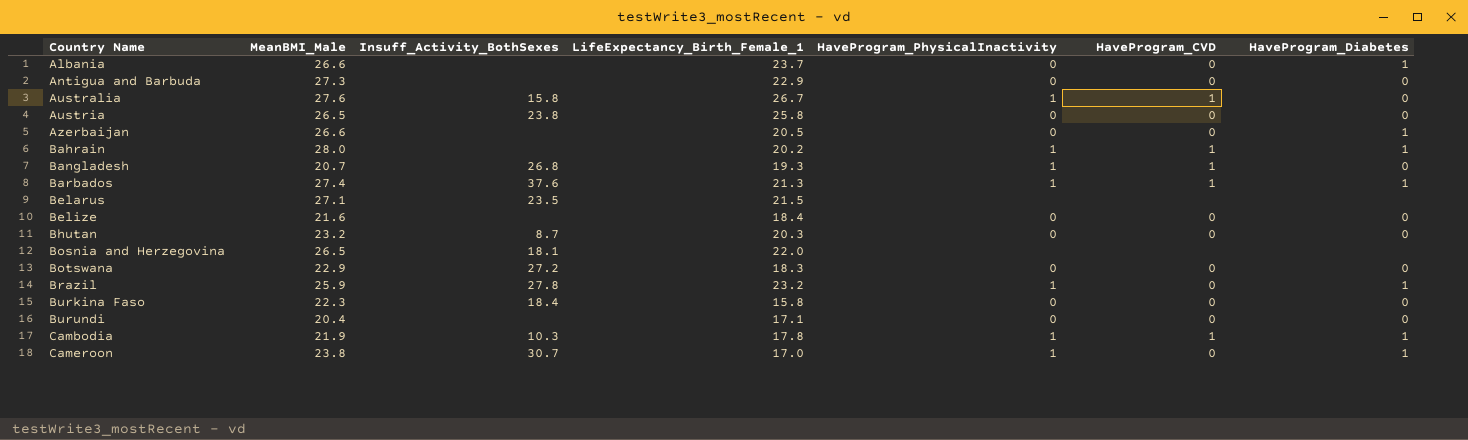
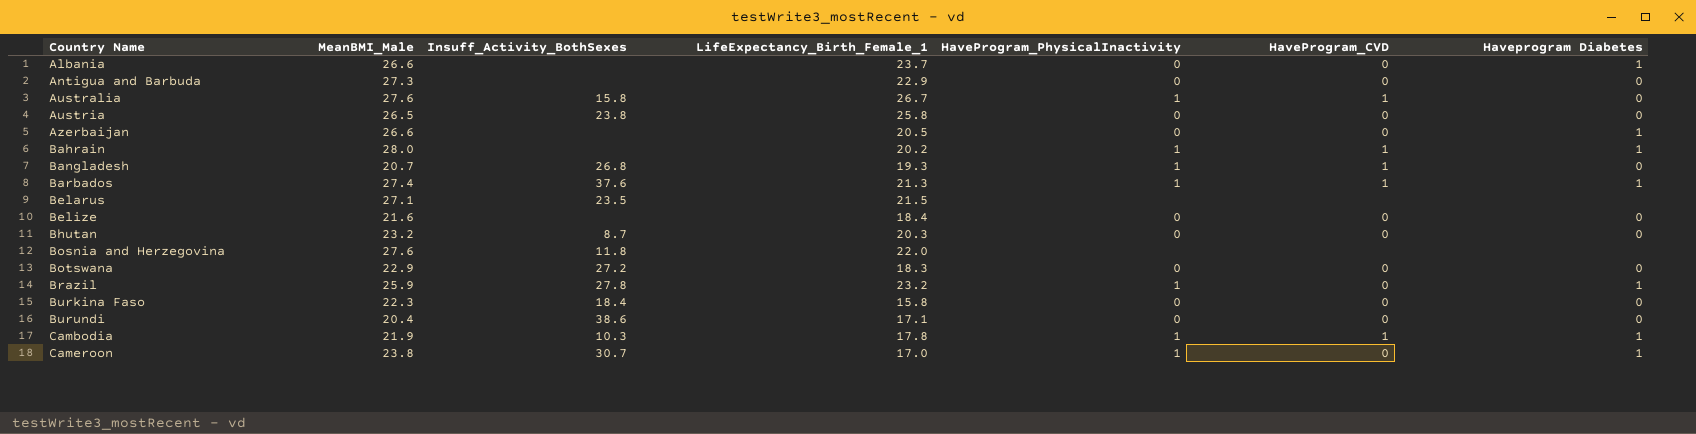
column name: HaveProgram_Diabetes -> Haveprogram Diabetes
Bosnia and Herzegovina | MeanBMI_Male: 26.5 -> 27.6
Bosnia and Herzegovina | Insuff_Activity_BothSexes: 18.1 -> 11.8
Burundi | Insuff_Activity_BothSexes: none -> 38.6

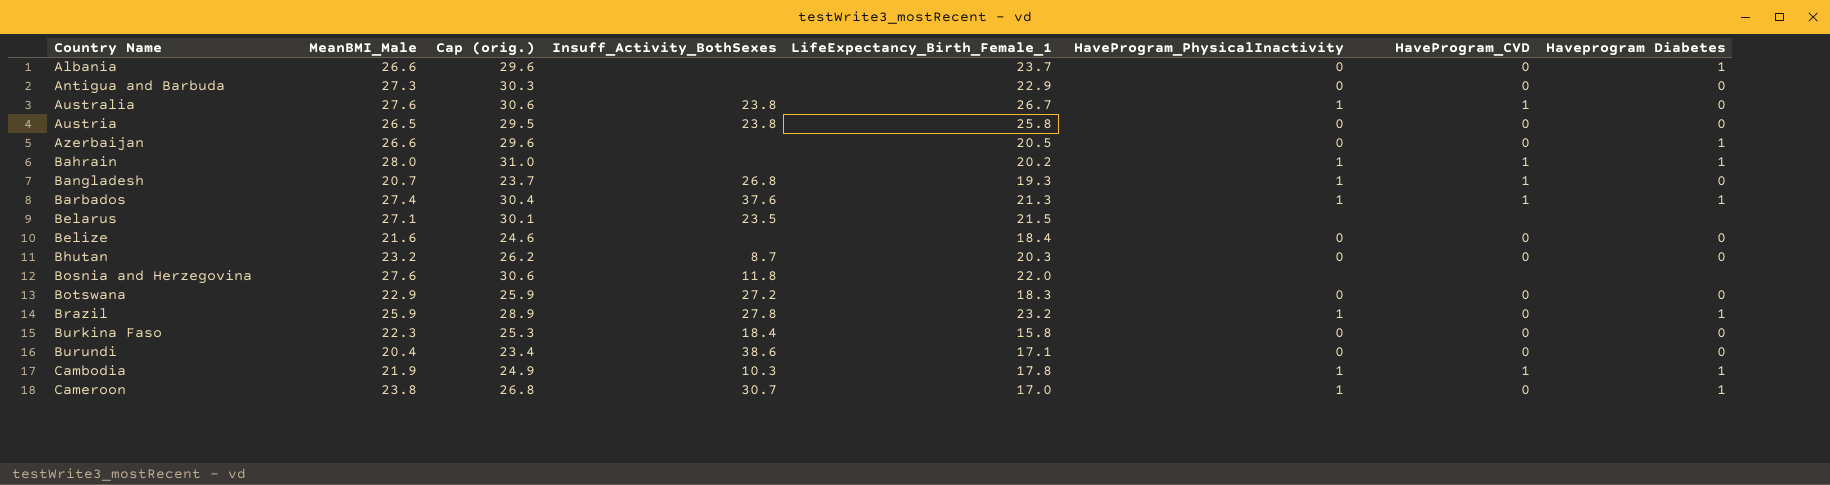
column Cap (orig.) | formula: none -> [MeanBMI_Male] + 3
Australia | Insuff_Activity_BothSexes: 15.8 -> 23.8

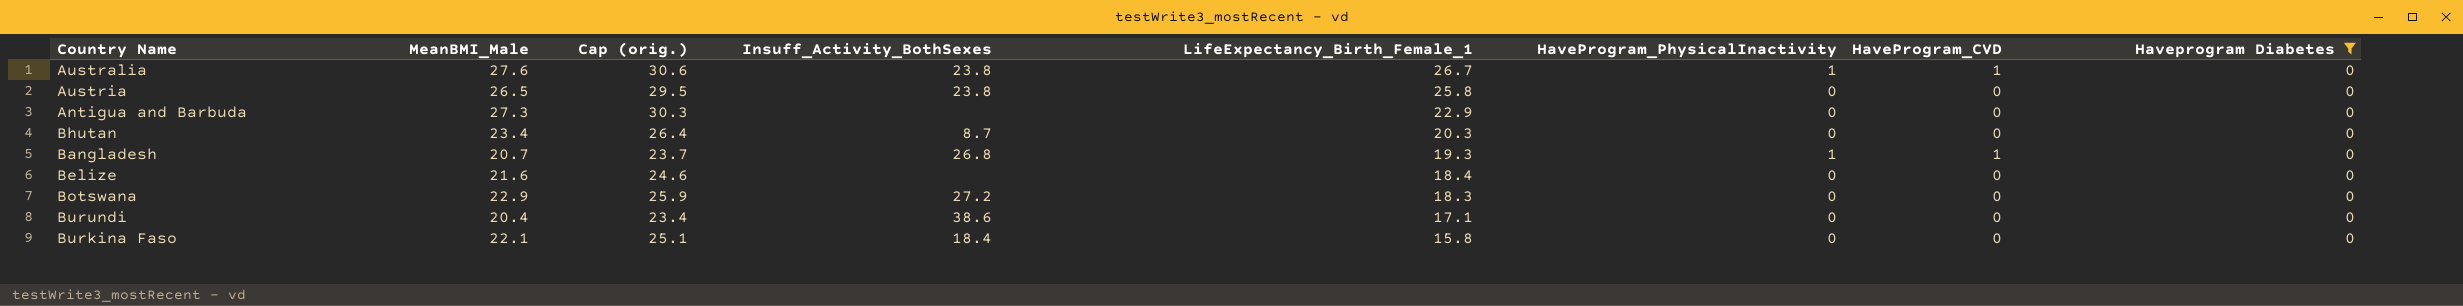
filter: none -> Haveprogram Diabetes = 0
row order: Country Name ascending -> LifeExpectancy_Birth_Female_1 descending
Bhutan | MeanBMI_Male: 23.2 -> 23.4
Bhutan | Cap (orig.): 26.2 -> 26.4
Burkina Faso | MeanBMI_Male: 22.3 -> 22.1
Burkina Faso | Cap (orig.): 25.3 -> 25.1

